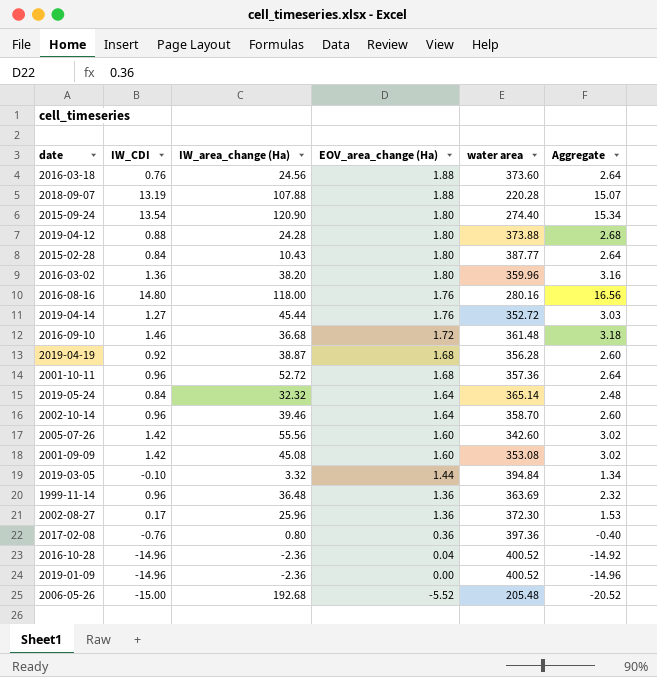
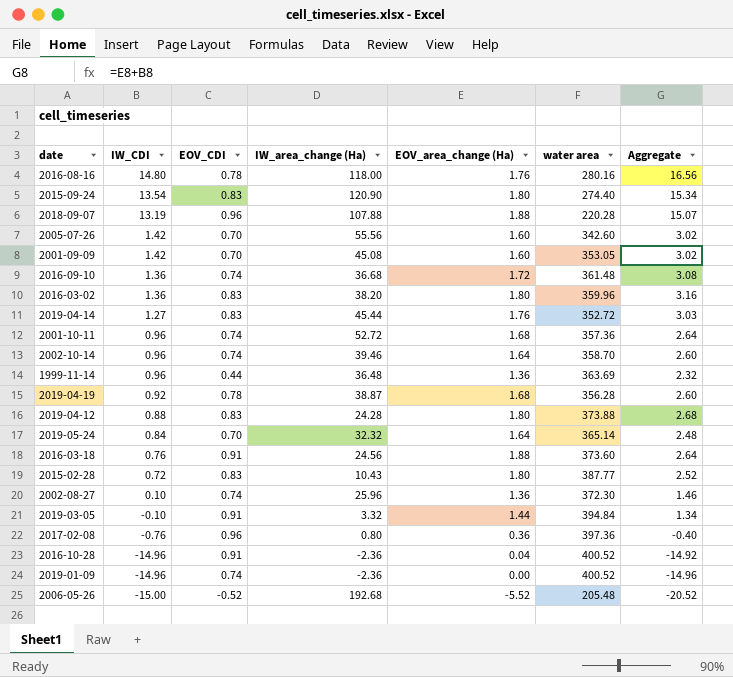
row order: EOV_area_change (Ha) descending -> IW_CDI descending
column EOV_CDI | position: none -> 3
2001-09-09 | water area: 353.08 -> 353.05
2016-09-10 | IW_CDI: 1.46 -> 1.36
2016-09-10 | Aggregate: 3.18 -> 3.08
2015-02-28 | IW_CDI: 0.84 -> 0.72
2015-02-28 | Aggregate: 2.64 -> 2.52
2002-08-27 | IW_CDI: 0.17 -> 0.10
2002-08-27 | Aggregate: 1.53 -> 1.46

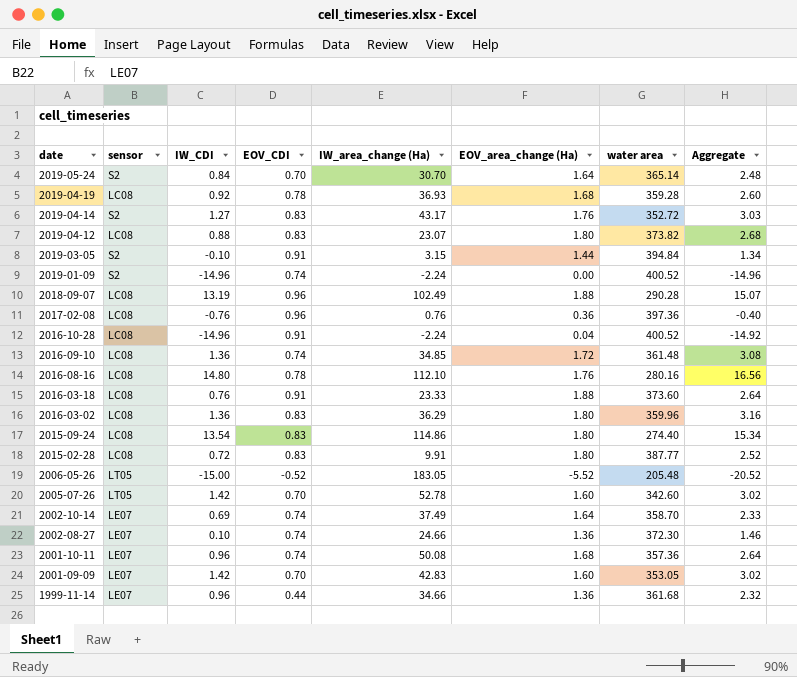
row order: IW_CDI descending -> date descending
column sensor | position: none -> 2
2019-05-24 | IW_area_change (Ha): 32.32 -> 30.70
2019-04-19 | IW_area_change (Ha): 38.87 -> 36.93
2019-04-19 | water area: 356.28 -> 359.28
2019-04-14 | IW_area_change (Ha): 45.44 -> 43.17
2019-04-12 | IW_area_change (Ha): 24.28 -> 23.07
2019-04-12 | water area: 373.88 -> 373.82
2019-03-05 | IW_area_change (Ha): 3.32 -> 3.15
2019-01-09 | IW_area_change (Ha): -2.36 -> -2.24
2018-09-07 | IW_area_change (Ha): 107.88 -> 102.49
2018-09-07 | water area: 220.28 -> 290.28
2017-02-08 | IW_area_change (Ha): 0.80 -> 0.76
2016-10-28 | IW_area_change (Ha): -2.36 -> -2.24
2016-09-10 | IW_area_change (Ha): 36.68 -> 34.85
2016-08-16 | IW_area_change (Ha): 118.00 -> 112.10
2016-03-18 | IW_area_change (Ha): 24.56 -> 23.33
2016-03-02 | IW_area_change (Ha): 38.20 -> 36.29
2015-09-24 | IW_area_change (Ha): 120.90 -> 114.86
2015-02-28 | IW_area_change (Ha): 10.43 -> 9.91
2006-05-26 | IW_area_change (Ha): 192.68 -> 183.05
2005-07-26 | IW_area_change (Ha): 55.56 -> 52.78
2002-10-14 | IW_CDI: 0.96 -> 0.69
2002-10-14 | IW_area_change (Ha): 39.46 -> 37.49
2002-10-14 | Aggregate: 2.60 -> 2.33
2002-08-27 | IW_area_change (Ha): 25.96 -> 24.66
2001-10-11 | IW_area_change (Ha): 52.72 -> 50.08
2001-09-09 | IW_area_change (Ha): 45.08 -> 42.83
1999-11-14 | IW_area_change (Ha): 36.48 -> 34.66
1999-11-14 | water area: 363.69 -> 361.68

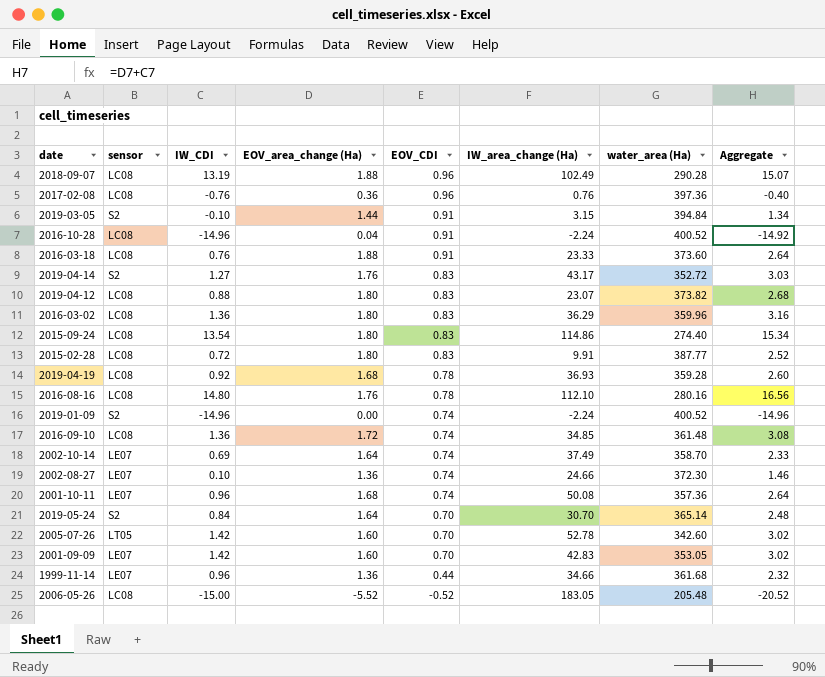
row order: date descending -> EOV_CDI descending
column EOV_area_change (Ha) | position: 6 -> 4
column name: water area -> water_area (Ha)
2006-05-26 | sensor: LT05 -> LC08

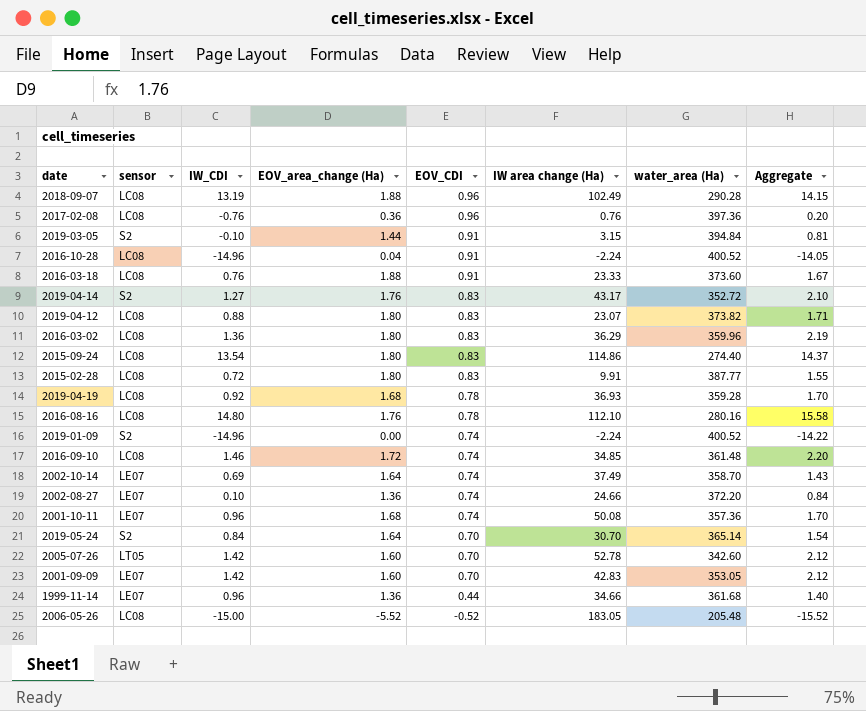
column name: IW_area_change (Ha) -> IW area change (Ha)
column Aggregate | formula: [IW_CDI] + [EOV_area_change (Ha)] -> [IW_CDI] + [EOV_CDI]
2016-09-10 | IW_CDI: 1.36 -> 1.46
2002-08-27 | water_area (Ha): 372.30 -> 372.20

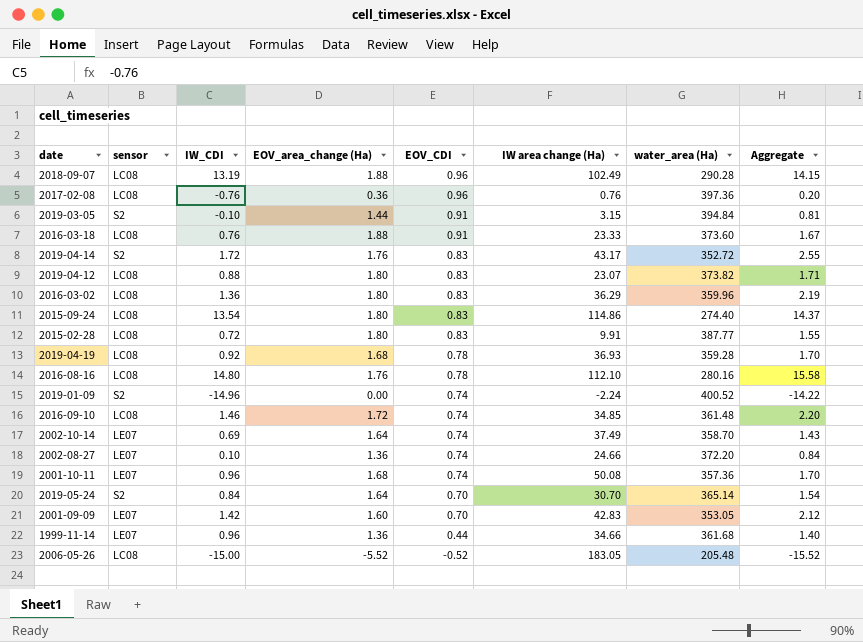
row 2016-10-28: LC08 | -14.96 | 0.04 | 0.91 | -2.24 | 400.52 | -14.05 -> none
row 2005-07-26: LT05 | 1.42 | 1.60 | 0.70 | 52.78 | 342.60 | 2.12 -> none
2019-04-14 | IW_CDI: 1.27 -> 1.72
2019-04-14 | Aggregate: 2.10 -> 2.55

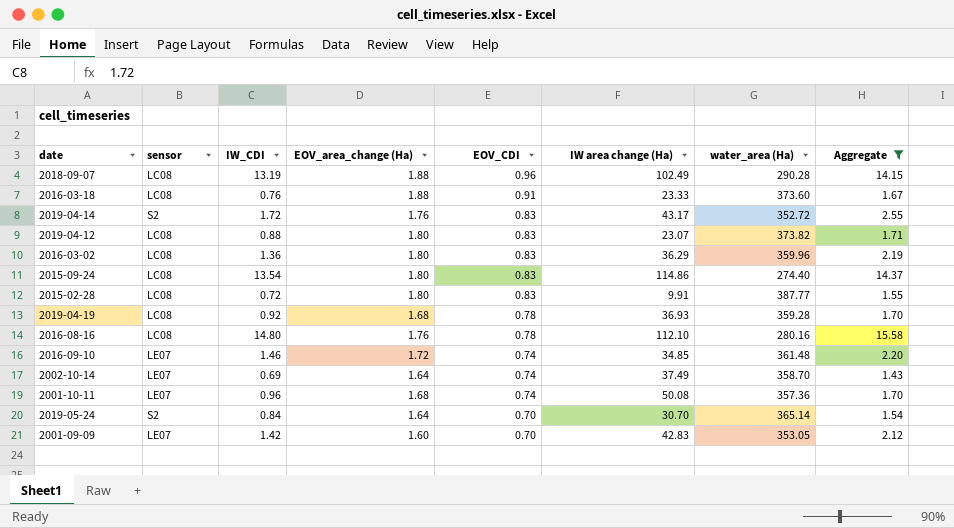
filter: none -> Aggregate >= 1.43
2016-09-10 | sensor: LC08 -> LE07

